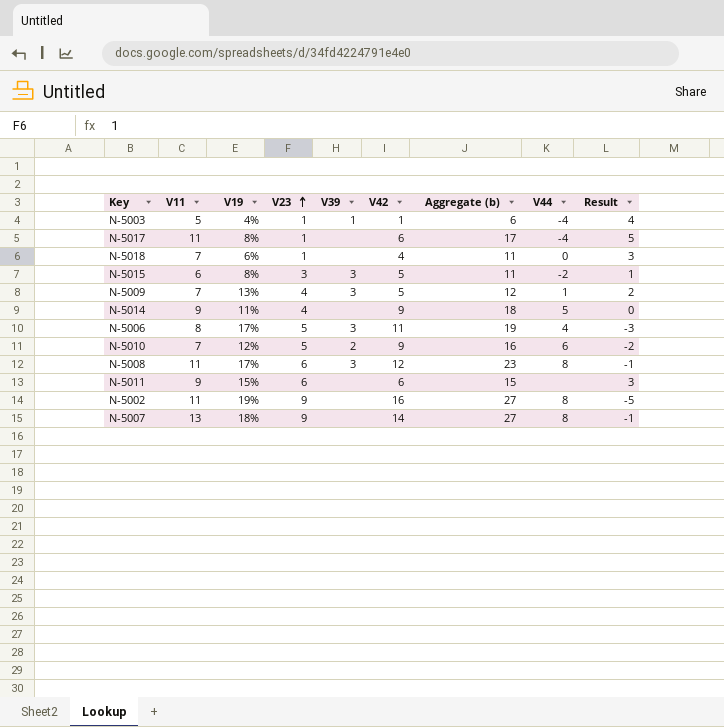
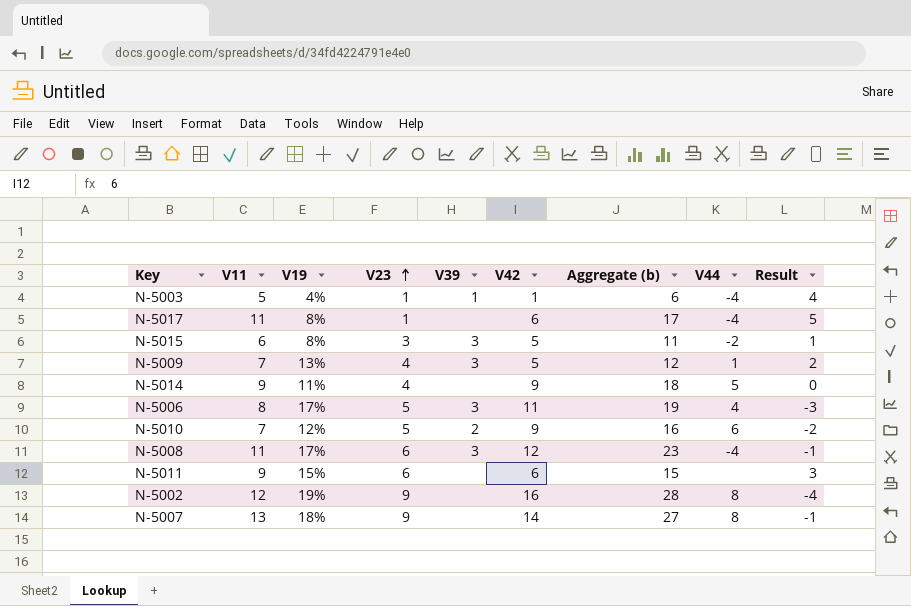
row N-5018: 7 | 6% | 1 | none | 4 | 11 | 0 | 3 -> none
N-5008 | V44: 8 -> -4
N-5002 | V11: 11 -> 12
N-5002 | Aggregate (b): 27 -> 28
N-5002 | Result: -5 -> -4

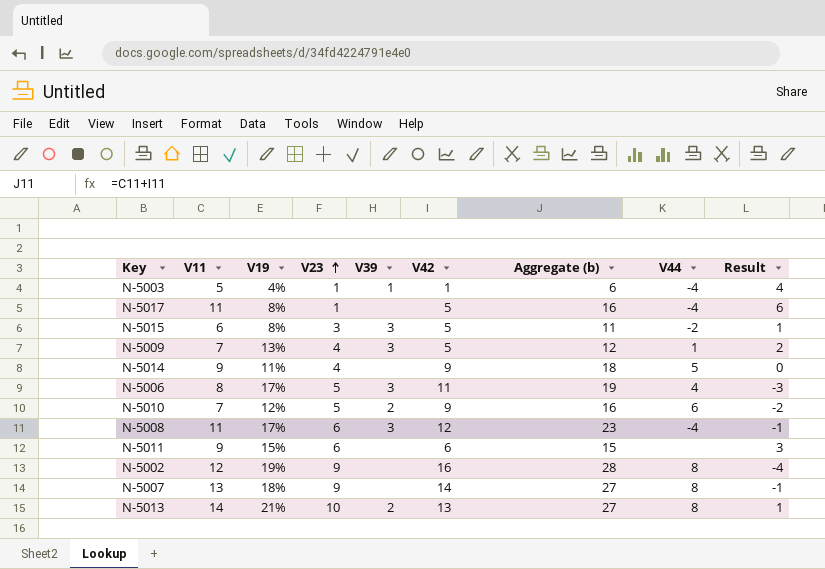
N-5017 | V42: 6 -> 5
N-5017 | Aggregate (b): 17 -> 16
N-5017 | Result: 5 -> 6
row N-5013: none -> 14 | 21% | 10 | 2 | 13 | 27 | 8 | 1

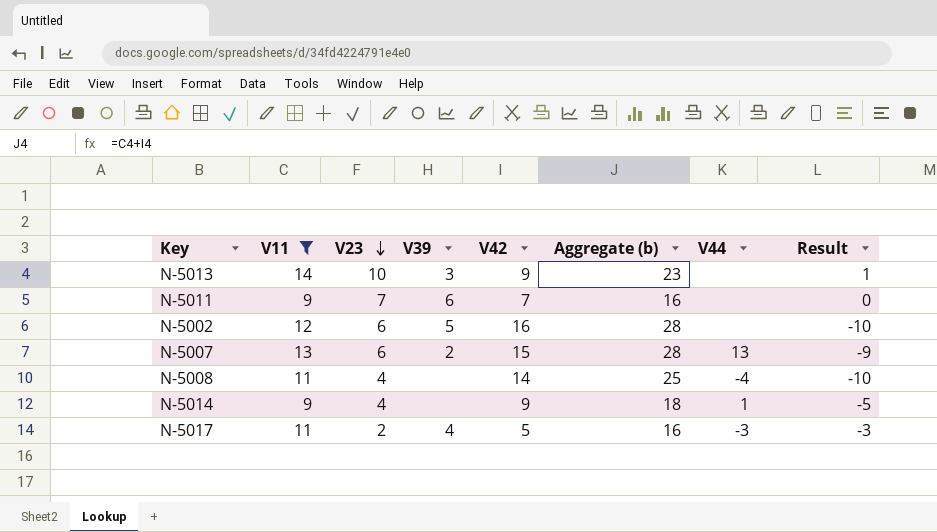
filter: none -> V11 >= 9
row order: V23 ascending -> V23 descending
column V19 | position: 3 -> none
column Result | formula: [V11] - [V42] -> [V23] - [V42]
N-5013 | V39: 2 -> 3
N-5013 | V42: 13 -> 9
N-5013 | Aggregate (b): 27 -> 23
N-5013 | V44: 8 -> none
N-5011 | V23: 6 -> 7
N-5011 | V39: none -> 6
N-5011 | V42: 6 -> 7
N-5011 | Aggregate (b): 15 -> 16
N-5002 | V23: 9 -> 6
N-5002 | V39: none -> 5
N-5002 | V44: 8 -> none
N-5007 | V23: 9 -> 6
N-5007 | V39: none -> 2
N-5007 | V42: 14 -> 15
N-5007 | Aggregate (b): 27 -> 28
N-5007 | V44: 8 -> 13
N-5008 | V23: 6 -> 4
N-5008 | V39: 3 -> none
N-5008 | V42: 12 -> 14
N-5008 | Aggregate (b): 23 -> 25
N-5014 | V44: 5 -> 1
N-5017 | V23: 1 -> 2
N-5017 | V39: none -> 4
N-5017 | V44: -4 -> -3

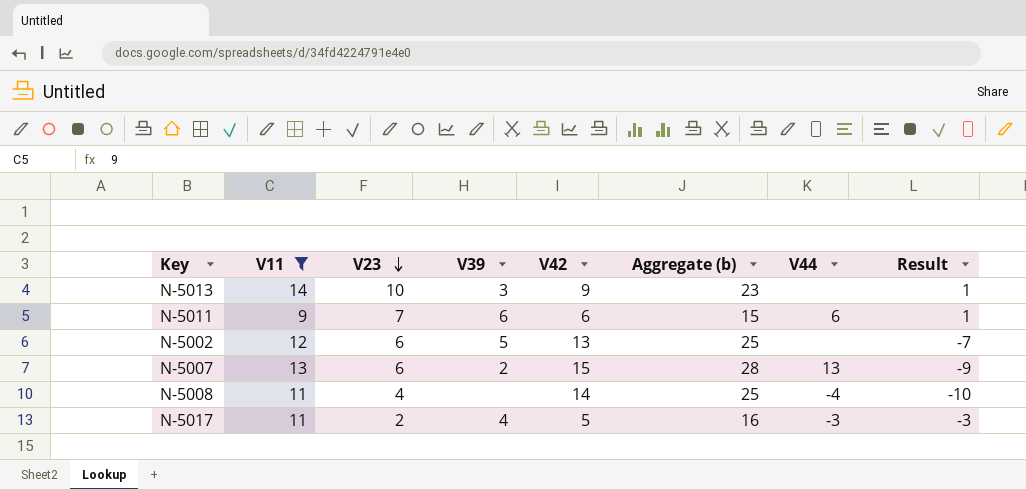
row N-5014: 9 | 4 | none | 9 | 18 | 1 | -5 -> none
N-5011 | V42: 7 -> 6
N-5011 | Aggregate (b): 16 -> 15
N-5011 | V44: none -> 6
N-5011 | Result: 0 -> 1
N-5002 | V42: 16 -> 13
N-5002 | Aggregate (b): 28 -> 25
N-5002 | Result: -10 -> -7

